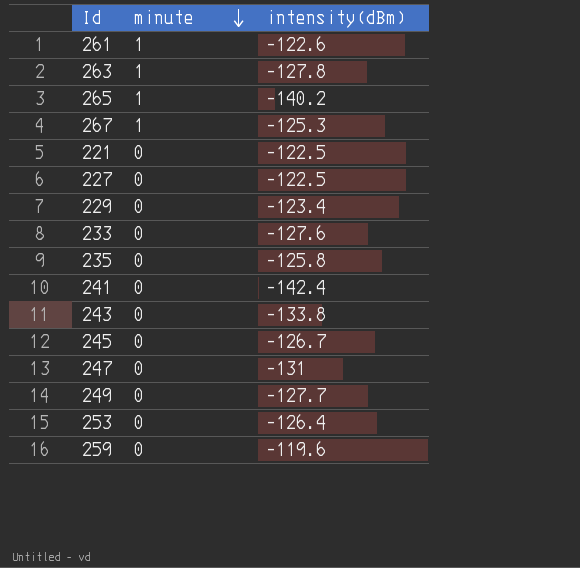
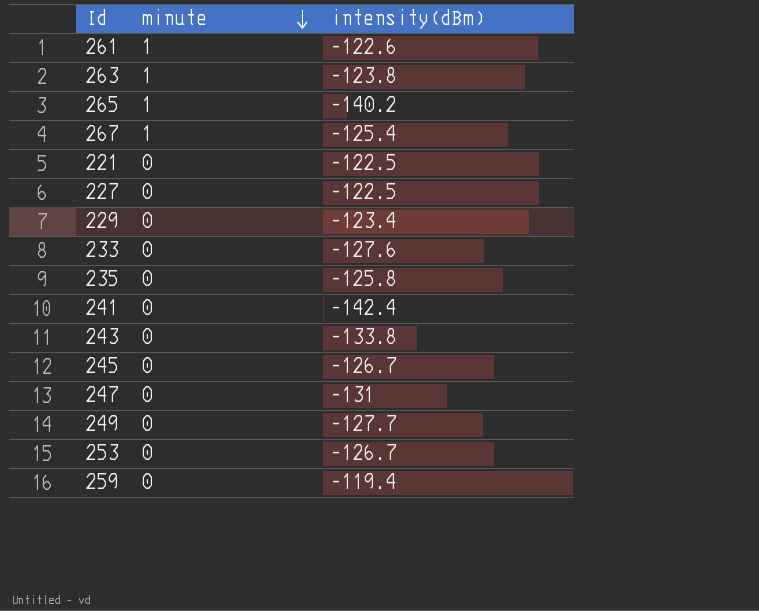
263 | intensity(dBm): -127.8 -> -123.8
267 | intensity(dBm): -125.3 -> -125.4
253 | intensity(dBm): -126.4 -> -126.7
259 | intensity(dBm): -119.6 -> -119.4

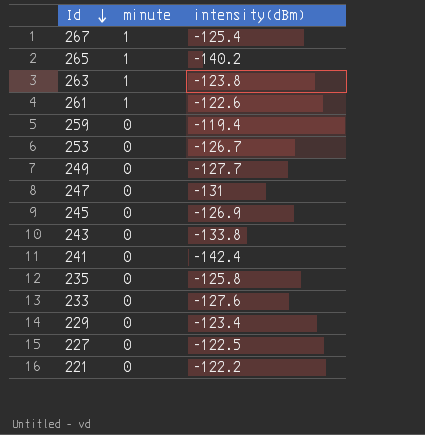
row order: minute descending -> Id descending
245 | intensity(dBm): -126.7 -> -126.9
221 | intensity(dBm): -122.5 -> -122.2

